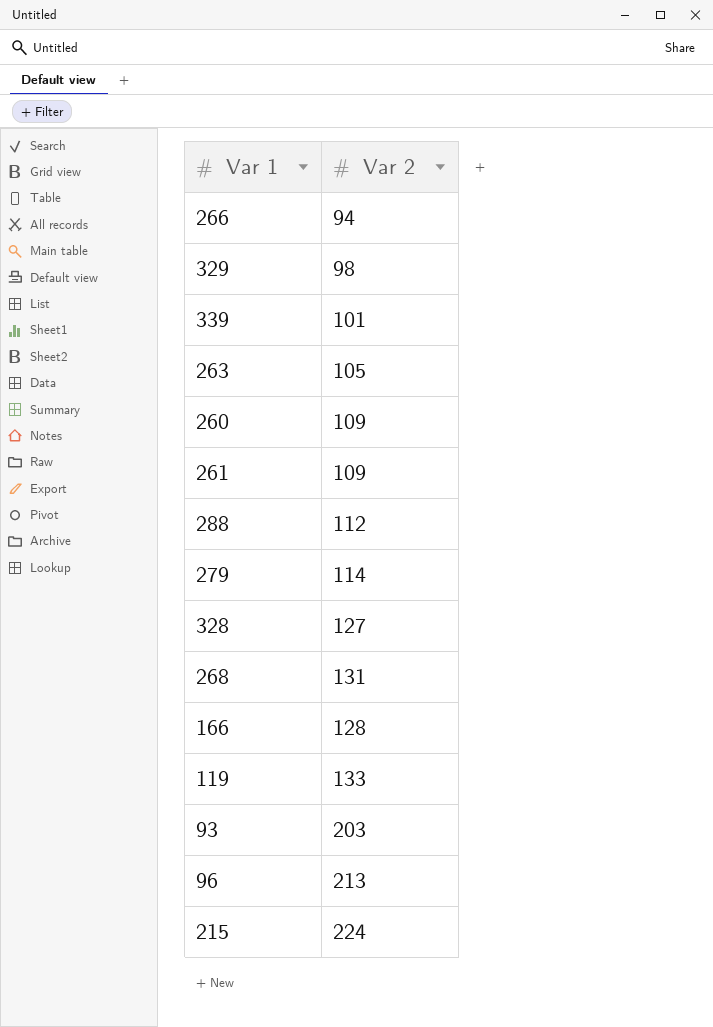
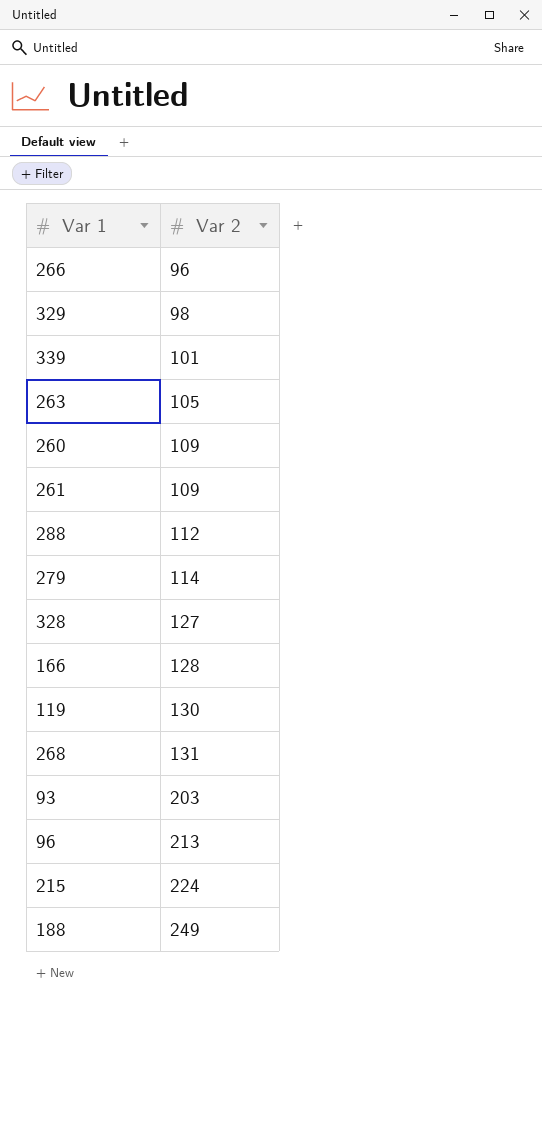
row order: none -> Var 2 ascending
266 | Var 2: 94 -> 96
119 | Var 2: 133 -> 130
row 188: none -> 249

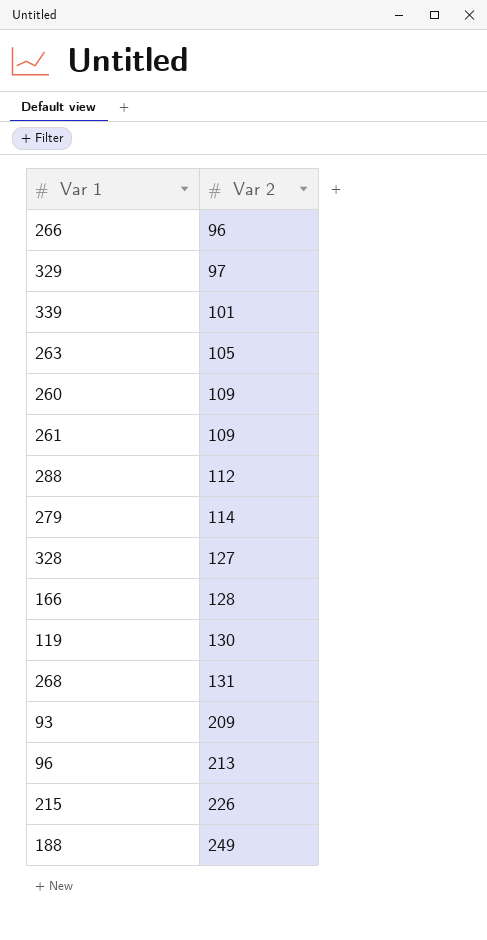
329 | Var 2: 98 -> 97
93 | Var 2: 203 -> 209
215 | Var 2: 224 -> 226

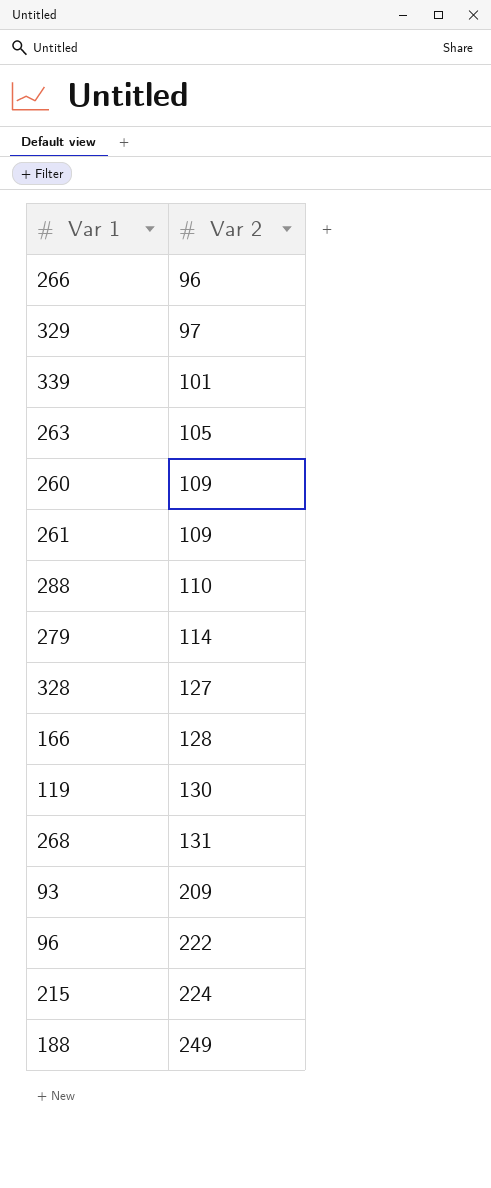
288 | Var 2: 112 -> 110
96 | Var 2: 213 -> 222
215 | Var 2: 226 -> 224

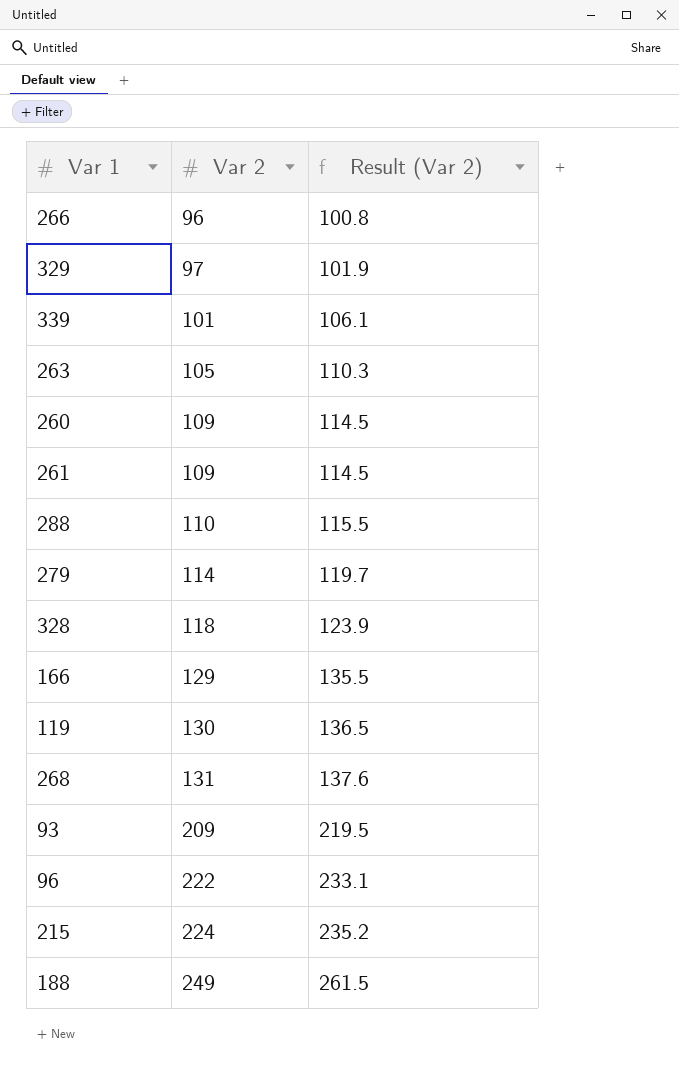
column Result (Var 2) | formula: none -> [Var 2] * 1.05
328 | Var 2: 127 -> 118
166 | Var 2: 128 -> 129

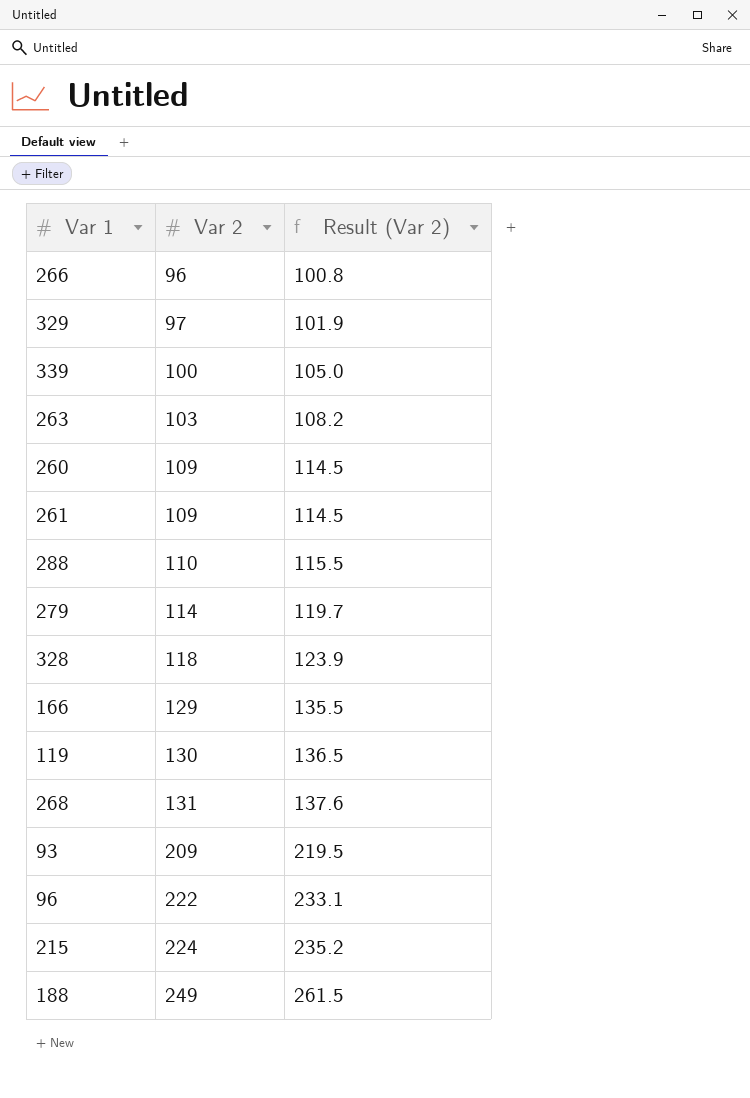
339 | Var 2: 101 -> 100
339 | Result (Var 2): 106.1 -> 105.0
263 | Var 2: 105 -> 103
263 | Result (Var 2): 110.3 -> 108.2

